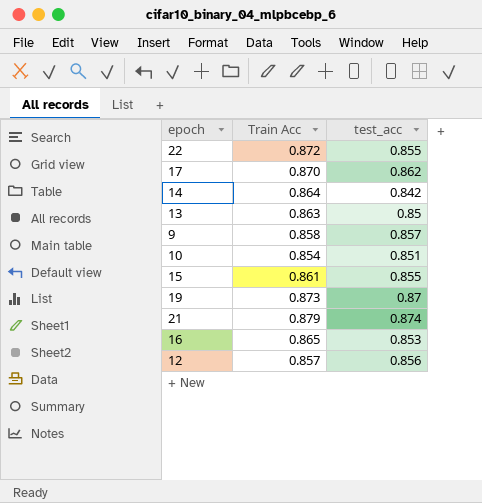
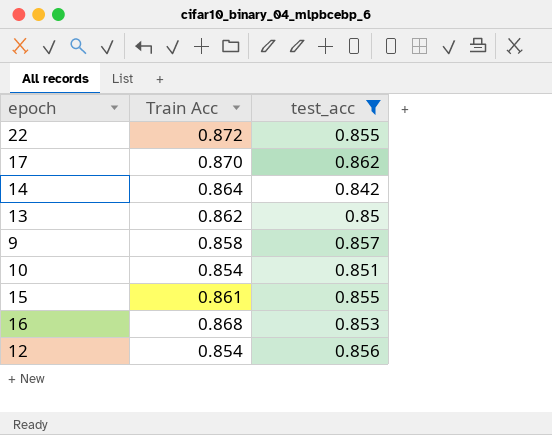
filter: none -> test_acc <= 0.862
13 | Train Acc: 0.863 -> 0.862
16 | Train Acc: 0.865 -> 0.868
12 | Train Acc: 0.857 -> 0.854

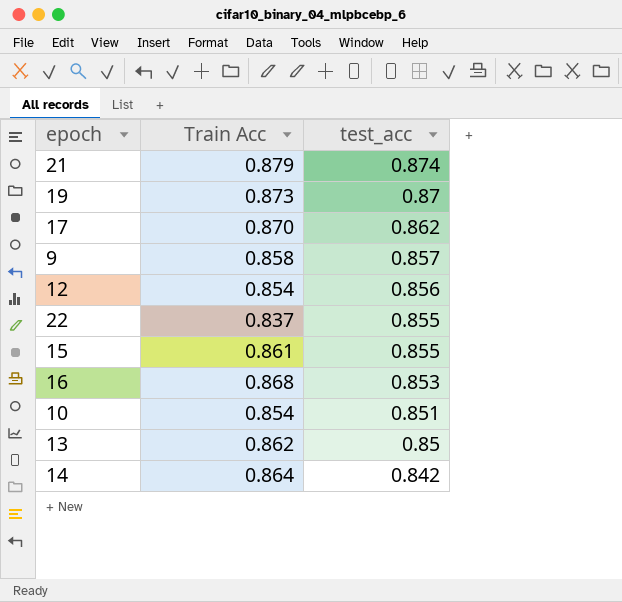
filter: test_acc <= 0.862 -> none
row order: none -> test_acc descending
22 | Train Acc: 0.872 -> 0.837

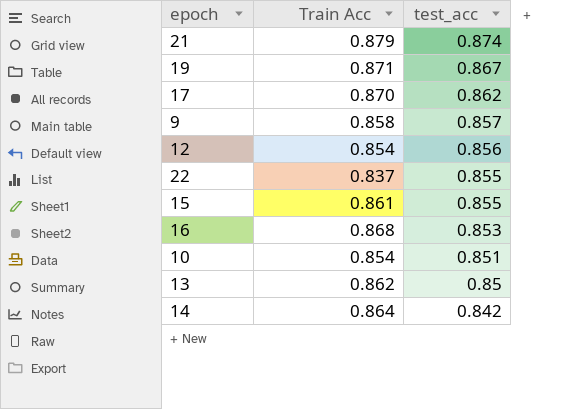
19 | Train Acc: 0.873 -> 0.871
19 | test_acc: 0.87 -> 0.867

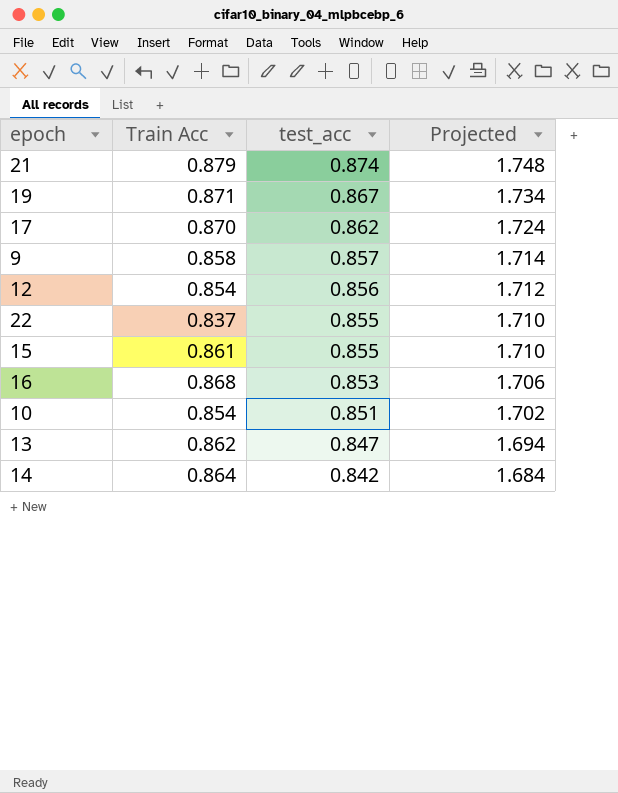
column Projected | formula: none -> [test_acc] * 2
13 | test_acc: 0.85 -> 0.847

